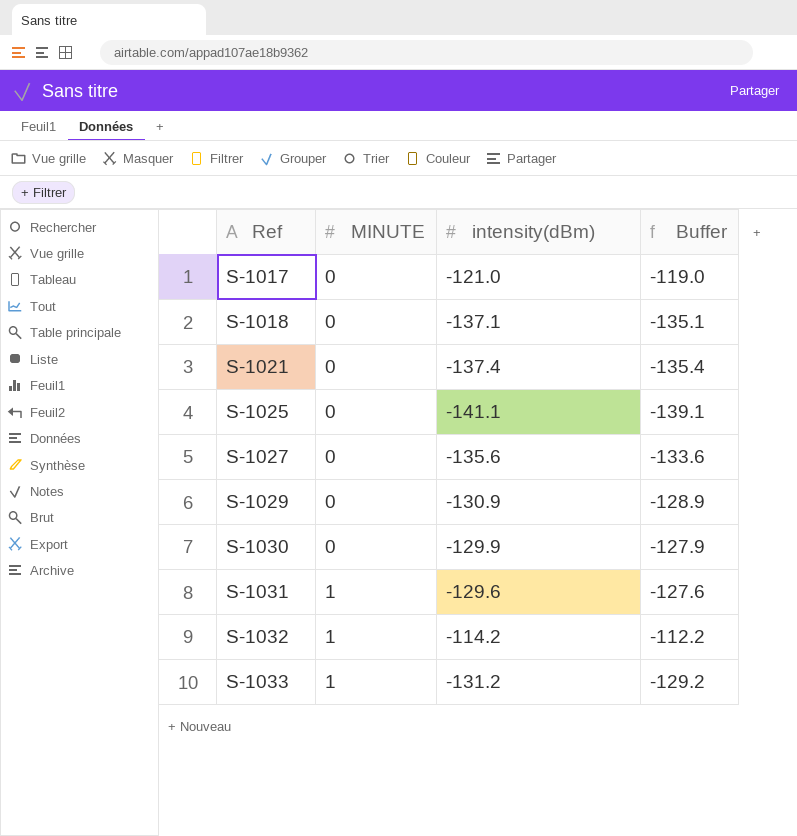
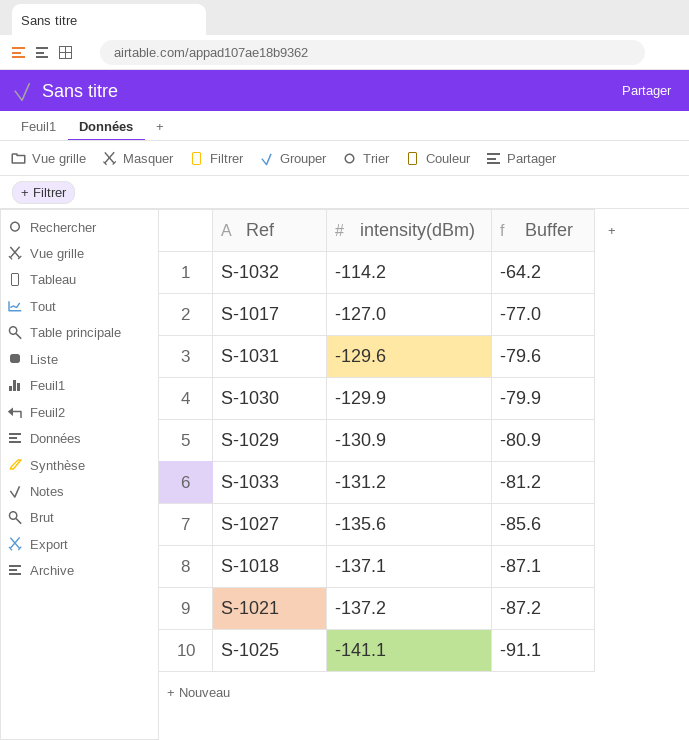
row order: Ref ascending -> intensity(dBm) descending
column MINUTE | position: 2 -> none
column Buffer | formula: [intensity(dBm)] + 2 -> [intensity(dBm)] + 50
S-1017 | intensity(dBm): -121.0 -> -127.0
S-1021 | intensity(dBm): -137.4 -> -137.2

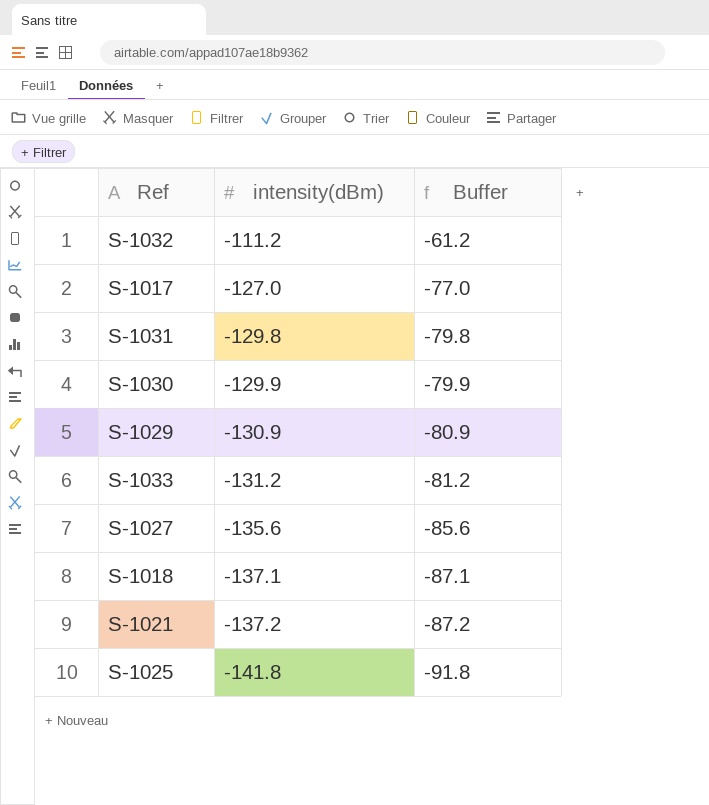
S-1032 | intensity(dBm): -114.2 -> -111.2
S-1032 | Buffer: -64.2 -> -61.2
S-1031 | intensity(dBm): -129.6 -> -129.8
S-1031 | Buffer: -79.6 -> -79.8
S-1025 | intensity(dBm): -141.1 -> -141.8
S-1025 | Buffer: -91.1 -> -91.8

